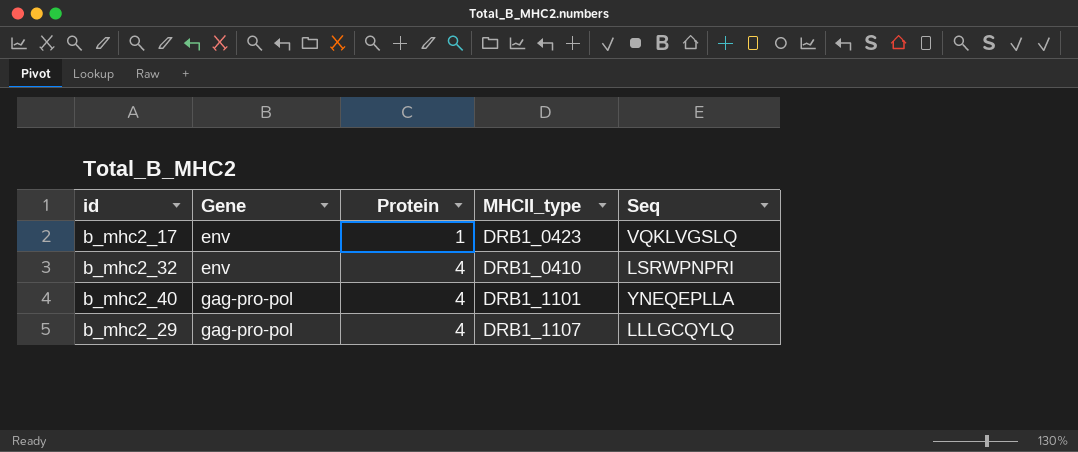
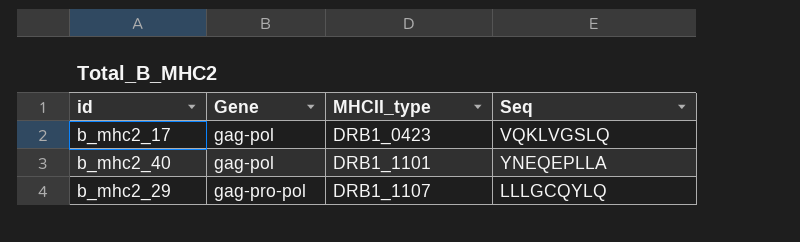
column Protein | position: 3 -> none
row b_mhc2_32: env | 4 | DRB1_0410 | LSRWPNPRI -> none
b_mhc2_17 | Gene: env -> gag-pol
b_mhc2_40 | Gene: gag-pro-pol -> gag-pol

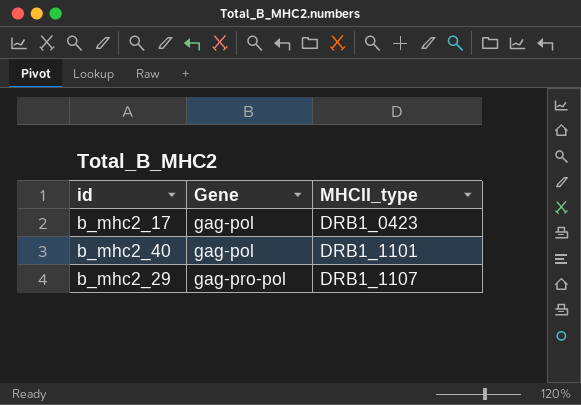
column Seq | position: 4 -> none

